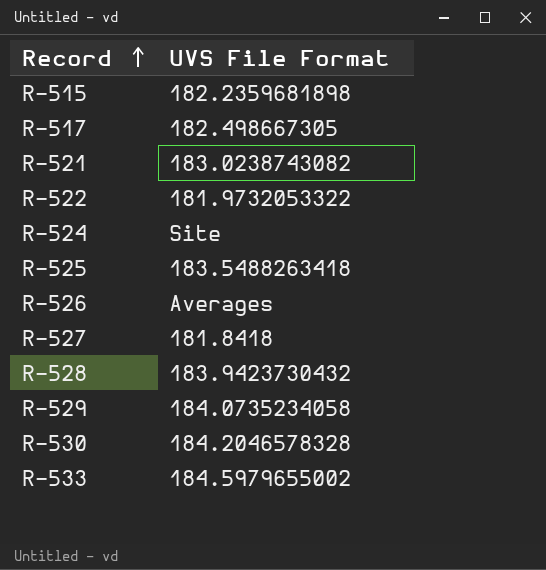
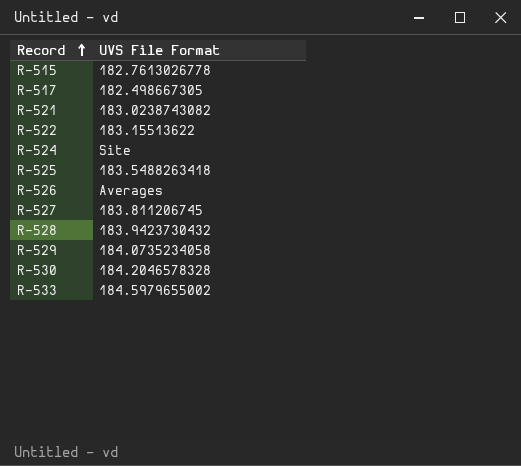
R-515 | UVS File Format: 182.2359681898 -> 182.7613026778
R-522 | UVS File Format: 181.9732053322 -> 183.15513622
R-527 | UVS File Format: 181.8418 -> 183.811206745

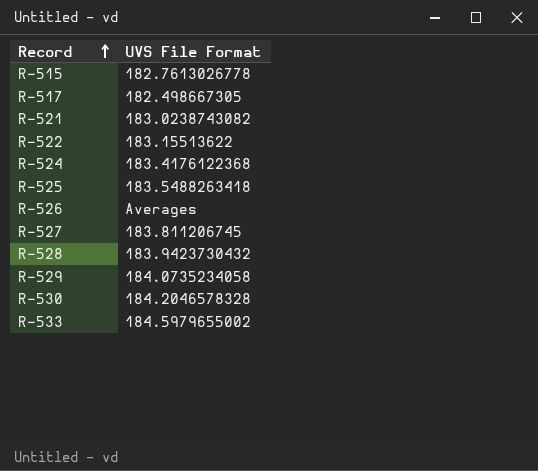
R-524 | UVS File Format: Site -> 183.4176122368

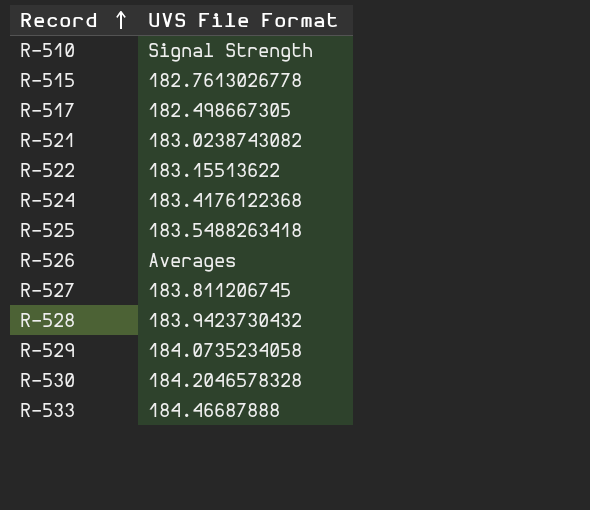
row R-510: none -> Signal Strength
R-533 | UVS File Format: 184.5979655002 -> 184.46687888

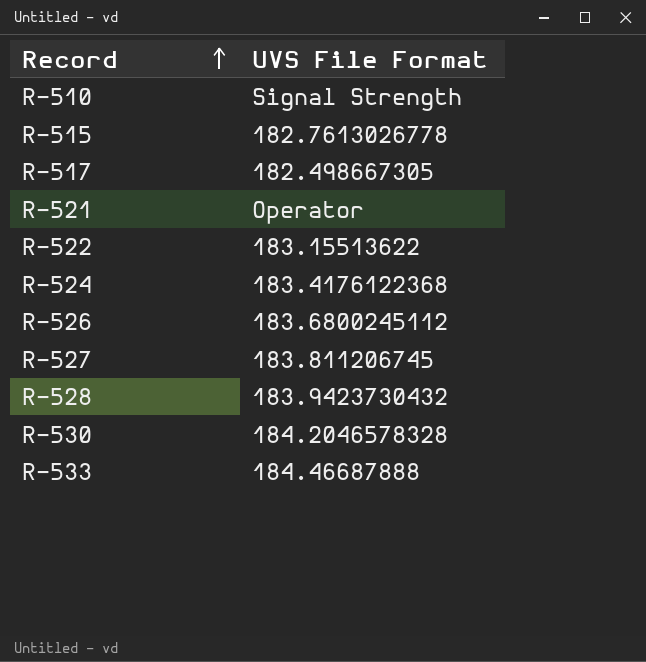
row R-525: 183.5488263418 -> none
row R-529: 184.0735234058 -> none
R-521 | UVS File Format: 183.0238743082 -> Operator
R-526 | UVS File Format: Averages -> 183.6800245112

